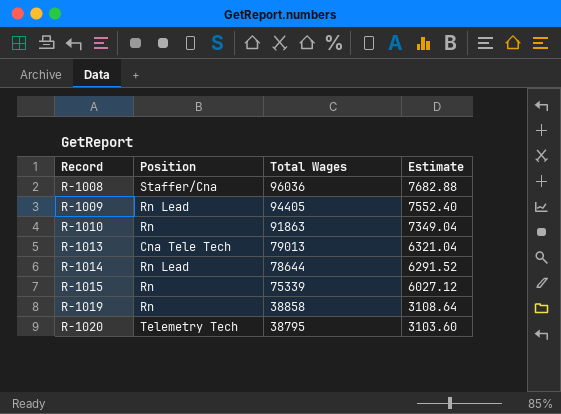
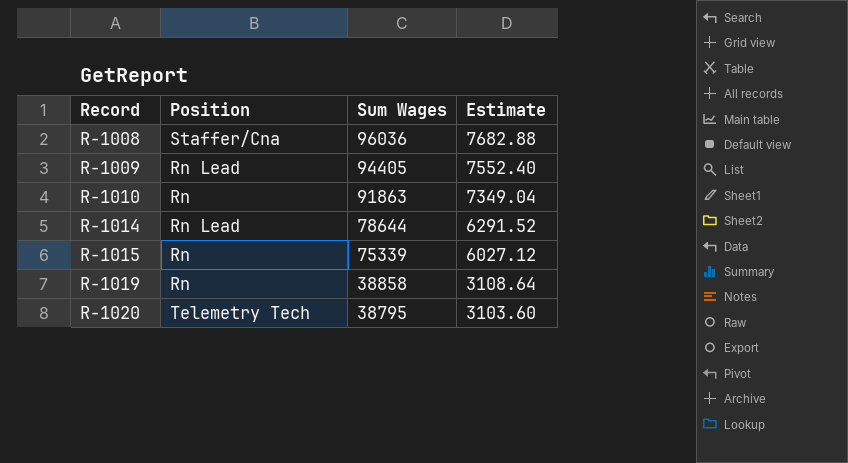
column name: Total Wages -> Sum Wages
row R-1013: Cna Tele Tech | 79013 | 6321.04 -> none

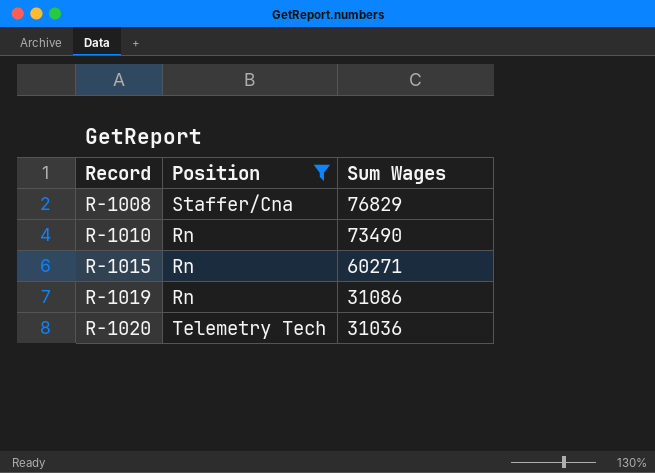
filter: none -> Position != Rn Lead
column Estimate | formula: [Sum Wages] * 0.08 -> none
R-1008 | Sum Wages: 96036 -> 76829
R-1010 | Sum Wages: 91863 -> 73490
R-1015 | Sum Wages: 75339 -> 60271
R-1019 | Sum Wages: 38858 -> 31086
R-1020 | Sum Wages: 38795 -> 31036

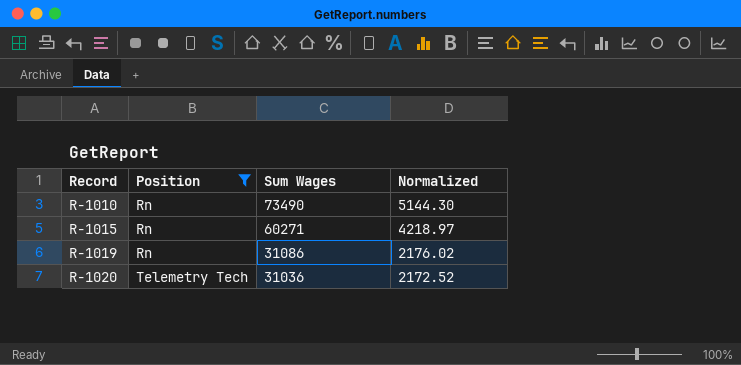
column Normalized | formula: none -> [Sum Wages] * 0.07
row R-1008: Staffer/Cna | 76829 -> none

